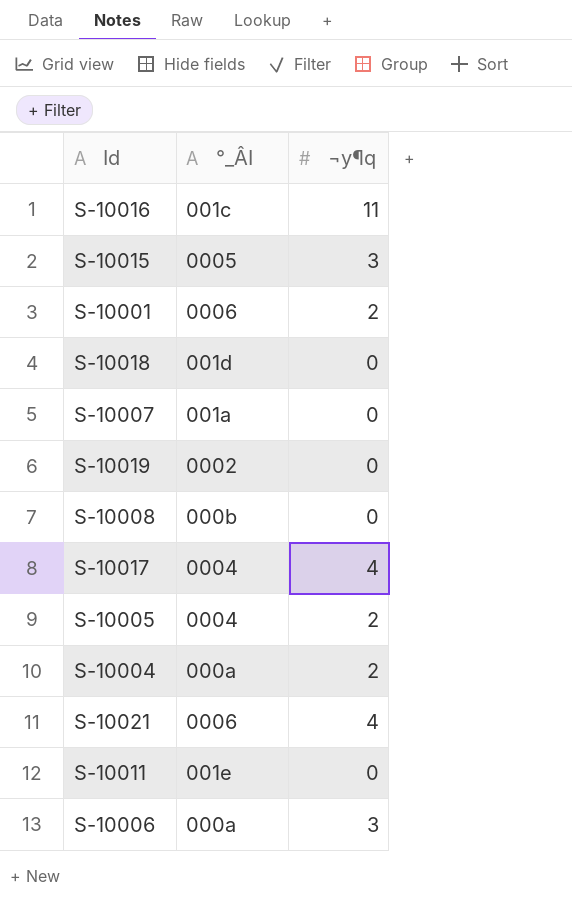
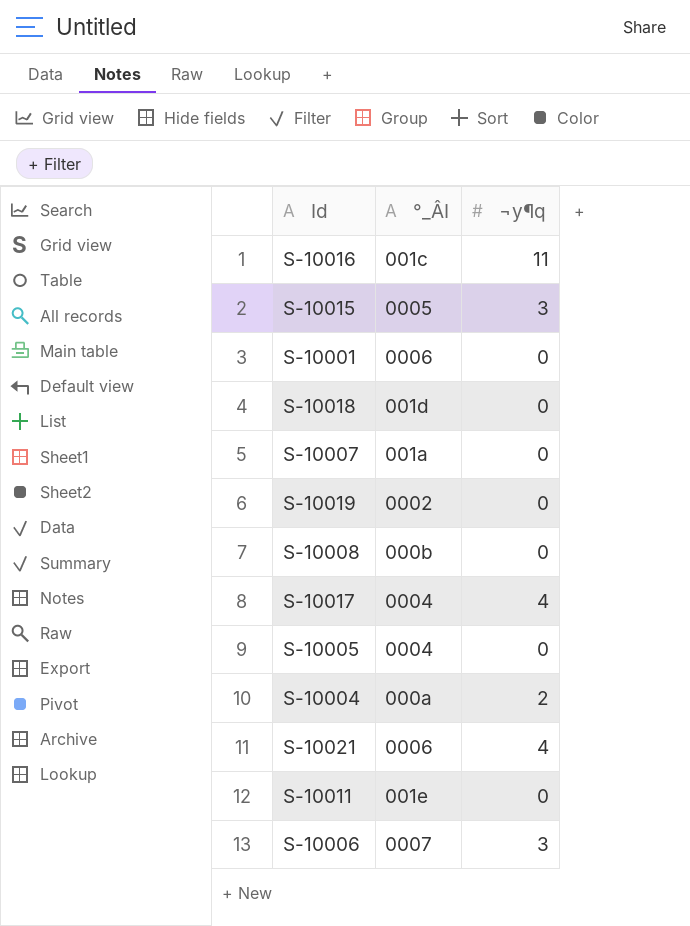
S-10001 | ¬y¶q: 2 -> 0
S-10005 | ¬y¶q: 2 -> 0
S-10006 | °_ÂI: 000a -> 0007

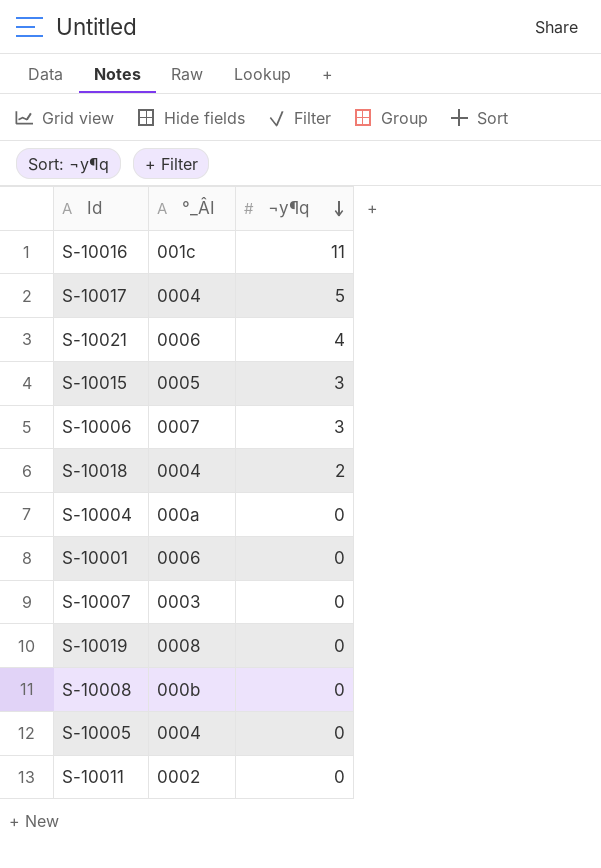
row order: none -> ¬y¶q descending
S-10017 | ¬y¶q: 4 -> 5
S-10018 | °_ÂI: 001d -> 0004
S-10018 | ¬y¶q: 0 -> 2
S-10004 | ¬y¶q: 2 -> 0
S-10007 | °_ÂI: 001a -> 0003
S-10019 | °_ÂI: 0002 -> 0008
S-10011 | °_ÂI: 001e -> 0002

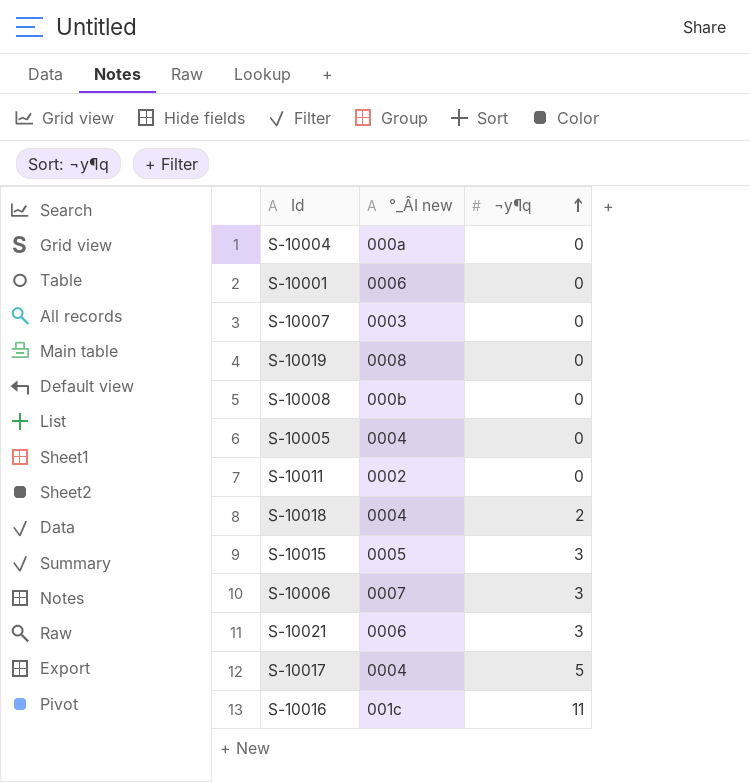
row order: ¬y¶q descending -> ¬y¶q ascending
column name: °_ÂI -> °_ÂI new
S-10021 | ¬y¶q: 4 -> 3

